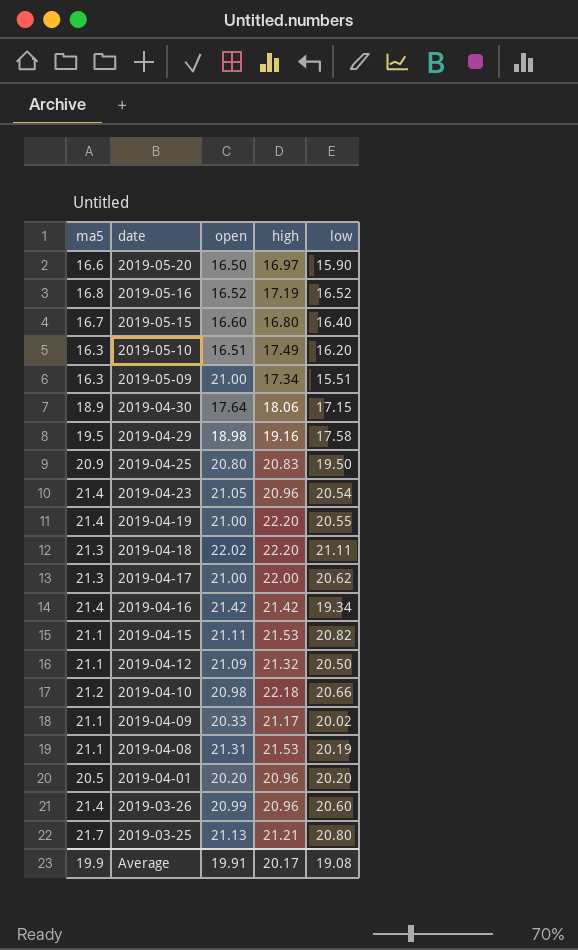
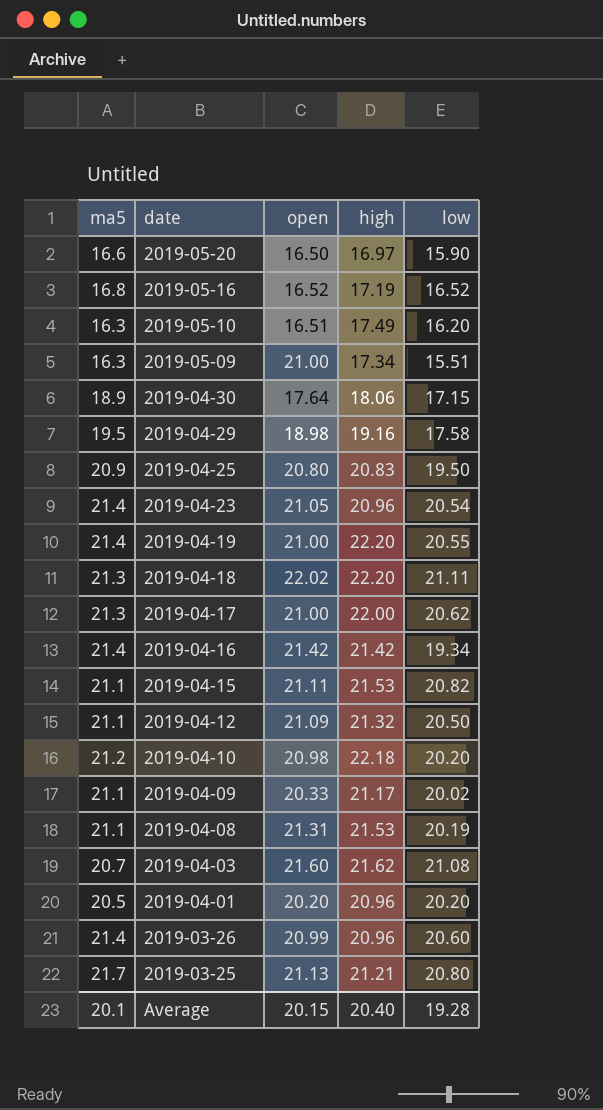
row 2019-05-15: 16.7 | 16.60 | 16.80 | 16.40 -> none
2019-04-10 | low: 20.66 -> 20.20
row 2019-04-03: none -> 20.7 | 21.60 | 21.62 | 21.08
Average | ma5: 19.9 -> 20.1
Average | open: 19.91 -> 20.15
Average | high: 20.17 -> 20.40
Average | low: 19.08 -> 19.28

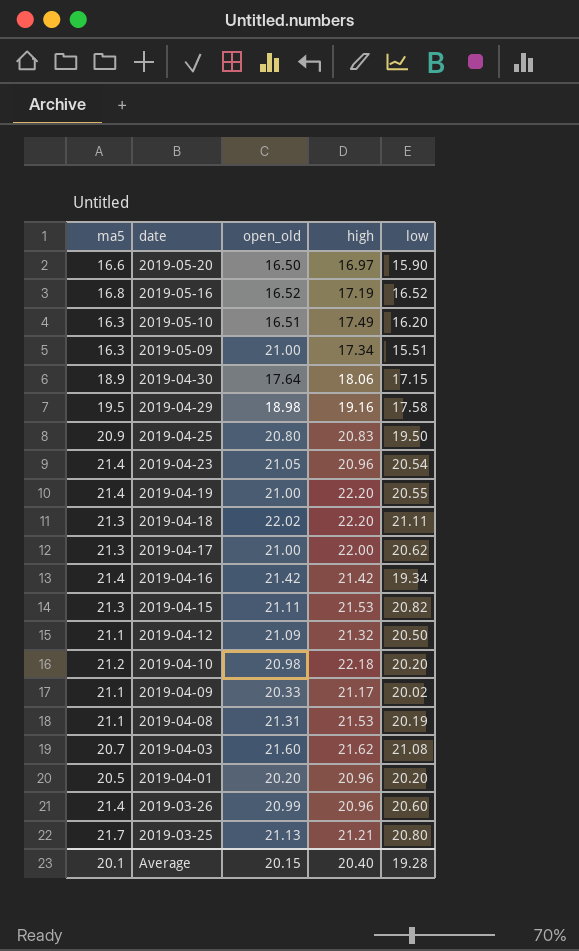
column name: open -> open_old
2019-04-15 | ma5: 21.1 -> 21.3

